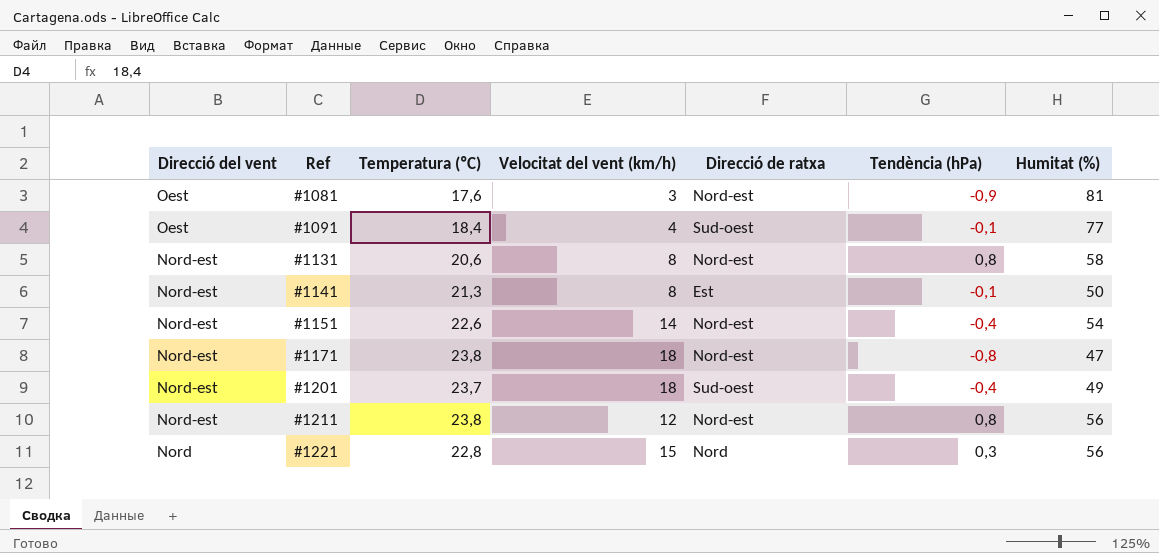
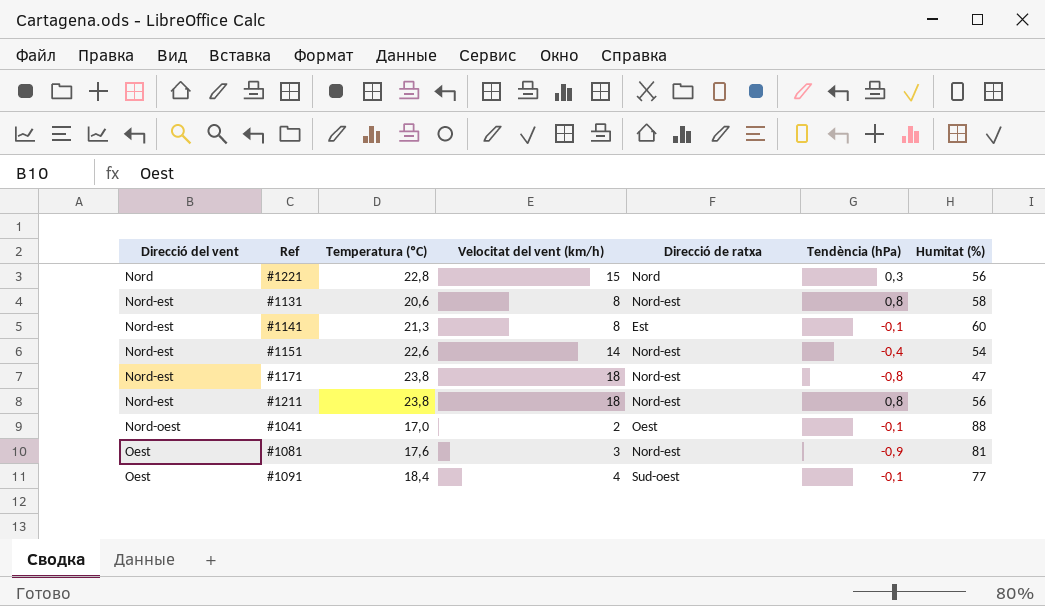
row order: Direcció del vent descending -> Direcció del vent ascending
row #1201: Nord-est | 23,7 | 18 | Sud-oest | -0,4 | 49 -> none
#1141 | Humitat (%): 50 -> 60
#1211 | Velocitat del vent (km/h): 12 -> 18
row #1041: none -> Nord-oest | 17,0 | 2 | Oest | -0,1 | 88

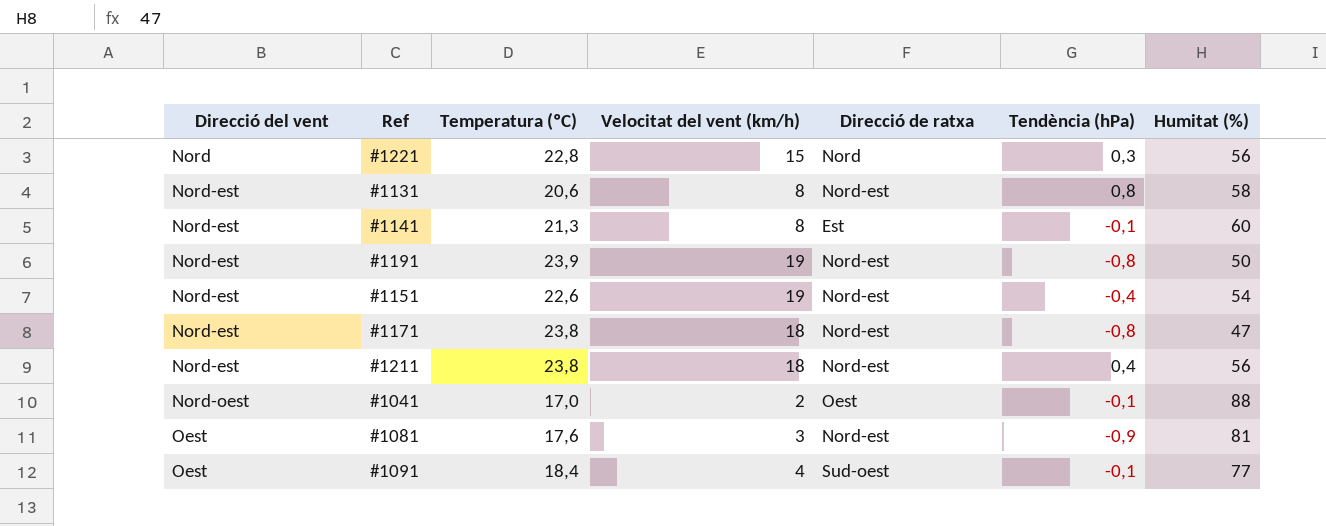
row #1191: none -> Nord-est | 23,9 | 19 | Nord-est | -0,8 | 50
#1151 | Velocitat del vent (km/h): 14 -> 19
#1211 | Tendència (hPa): 0,8 -> 0,4

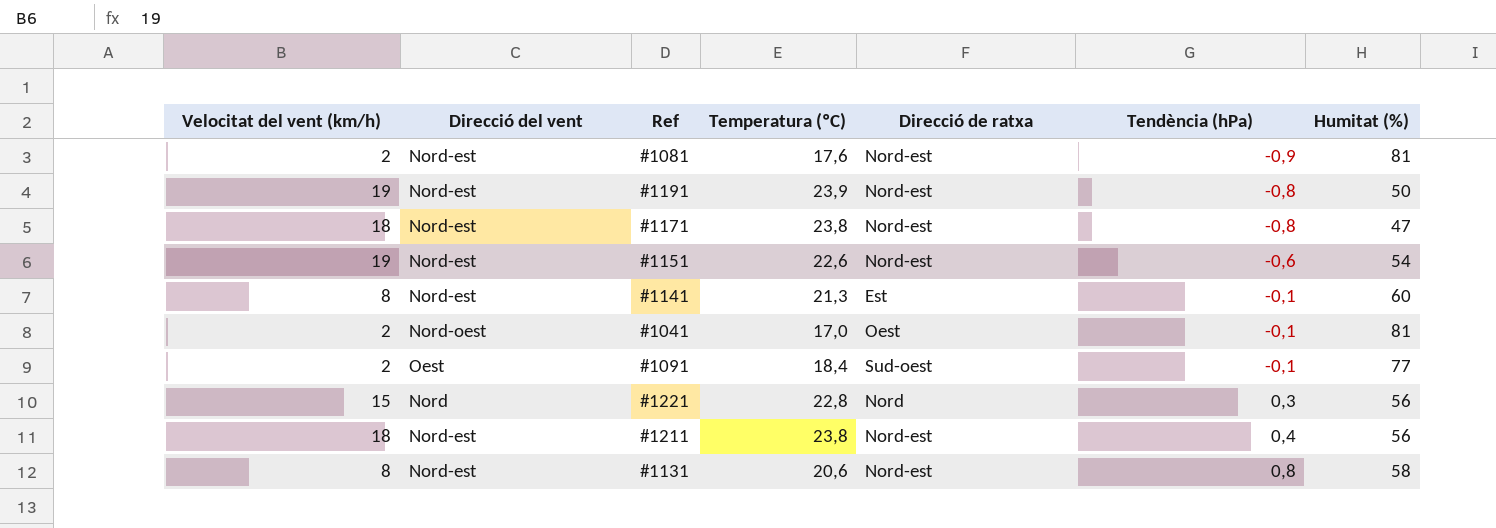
row order: Direcció del vent ascending -> Tendència (hPa) ascending
column Velocitat del vent (km/h) | position: 4 -> 1
#1081 | Velocitat del vent (km/h): 3 -> 2
#1081 | Direcció del vent: Oest -> Nord-est
#1151 | Tendència (hPa): -0,4 -> -0,6
#1041 | Humitat (%): 88 -> 81
#1091 | Velocitat del vent (km/h): 4 -> 2

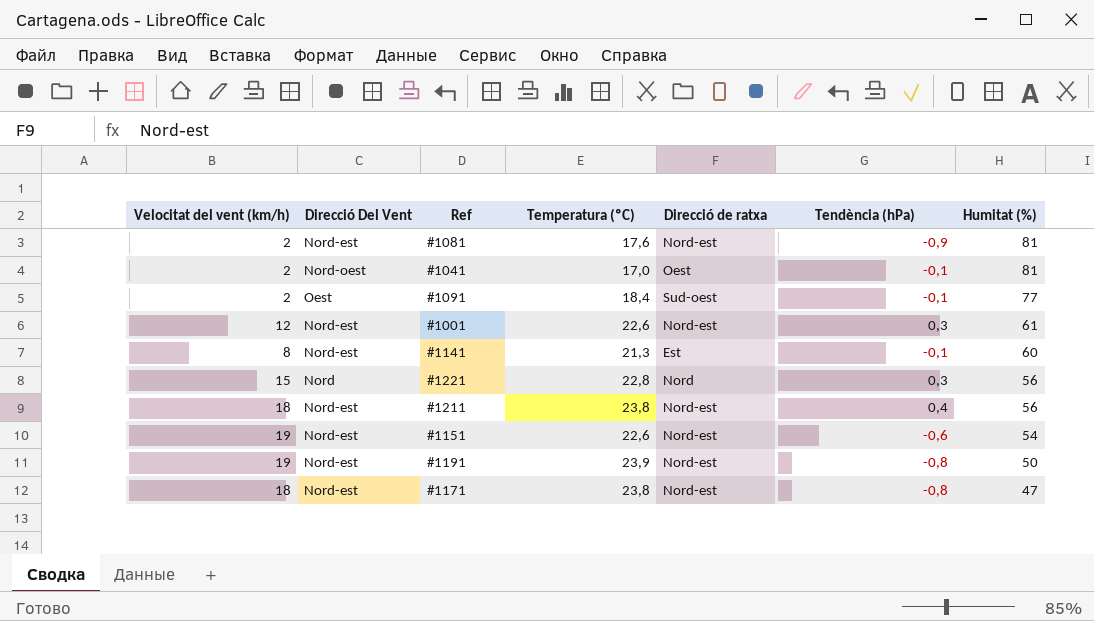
row order: Tendència (hPa) ascending -> Humitat (%) descending
column name: Direcció del vent -> Direcció Del Vent
row #1131: 8 | Nord-est | 20,6 | Nord-est | 0,8 | 58 -> none
row #1001: none -> 12 | Nord-est | 22,6 | Nord-est | 0,3 | 61

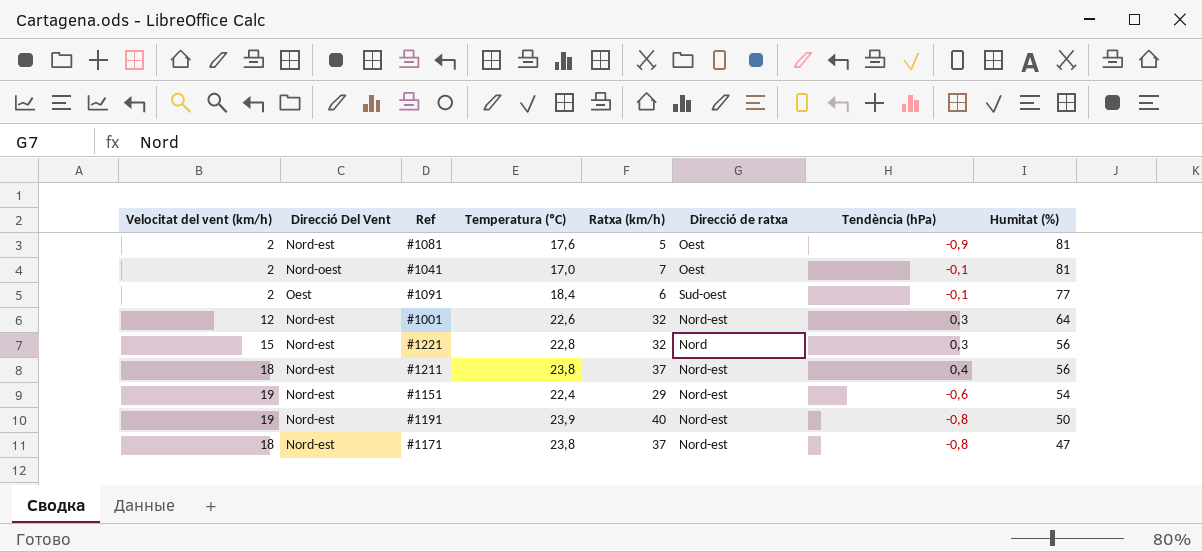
column Ratxa (km/h) | position: none -> 5
row #1141: 8 | Nord-est | 21,3 | Est | -0,1 | 60 -> none
#1081 | Direcció de ratxa: Nord-est -> Oest
#1001 | Humitat (%): 61 -> 64
#1221 | Direcció Del Vent: Nord -> Nord-est
#1151 | Temperatura (ºC): 22,6 -> 22,4

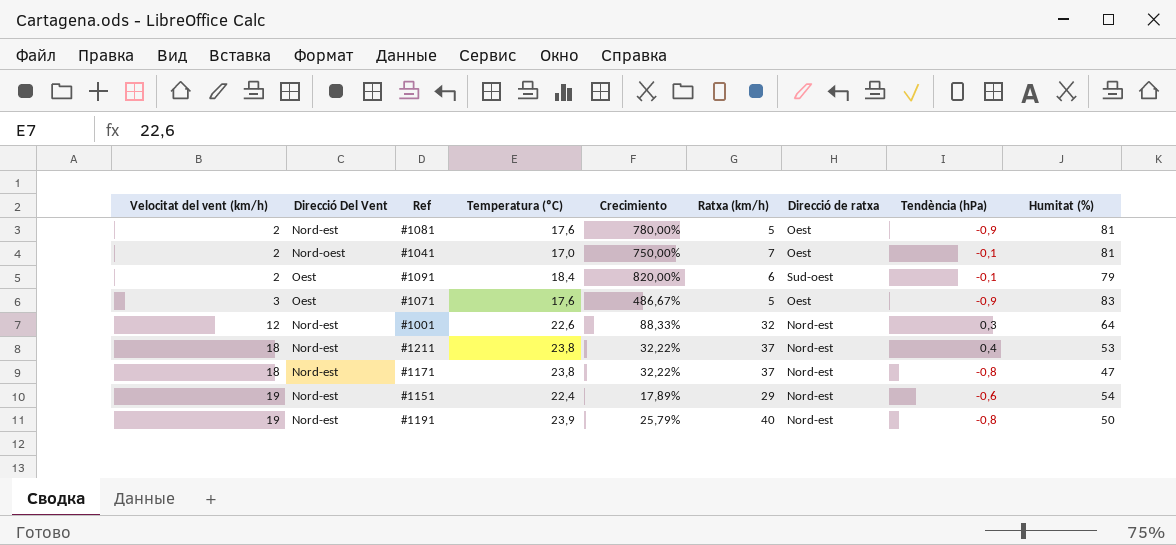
row order: Humitat (%) descending -> Velocitat del vent (km/h) ascending
column Crecimiento | formula: none -> ([Temperatura (ºC)] - [Velocitat del vent (km/h)]) / [Velocitat del vent (km/h)]
row #1221: 15 | Nord-est | 22,8 | 32 | Nord | 0,3 | 56 -> none
#1091 | Humitat (%): 77 -> 79
row #1071: none -> 3 | Oest | 17,6 | 486,67% | 5 | Oest | -0,9 | 83
#1211 | Humitat (%): 56 -> 53

